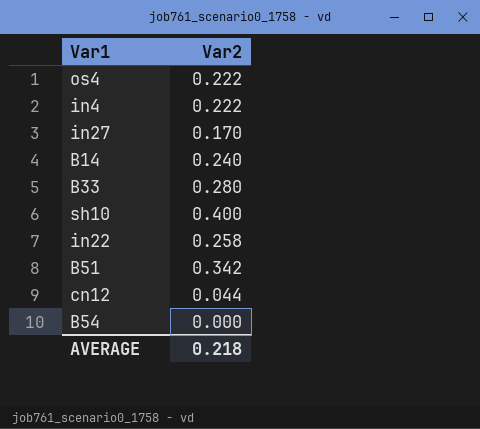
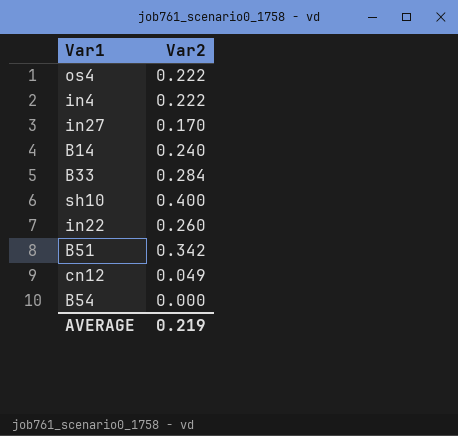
B33 | Var2: 0.280 -> 0.284
in22 | Var2: 0.258 -> 0.260
cn12 | Var2: 0.044 -> 0.049
AVERAGE | Var2: 0.218 -> 0.219

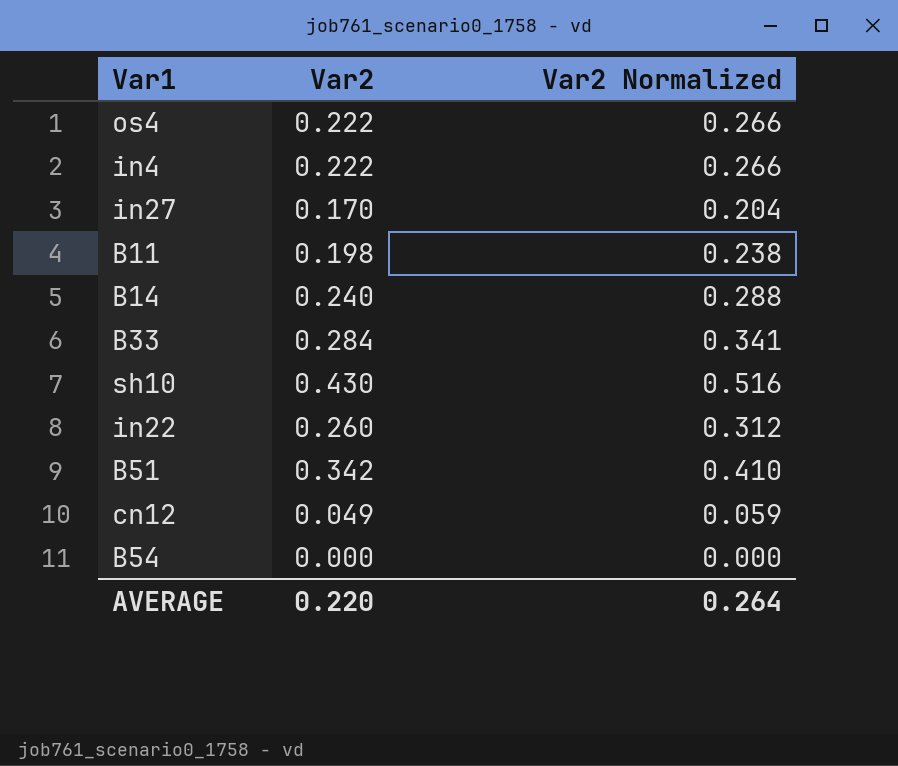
column Var2 Normalized | formula: none -> [Var2] * 1.2
row B11: none -> 0.198 | 0.238
sh10 | Var2: 0.400 -> 0.430
AVERAGE | Var2: 0.219 -> 0.220

